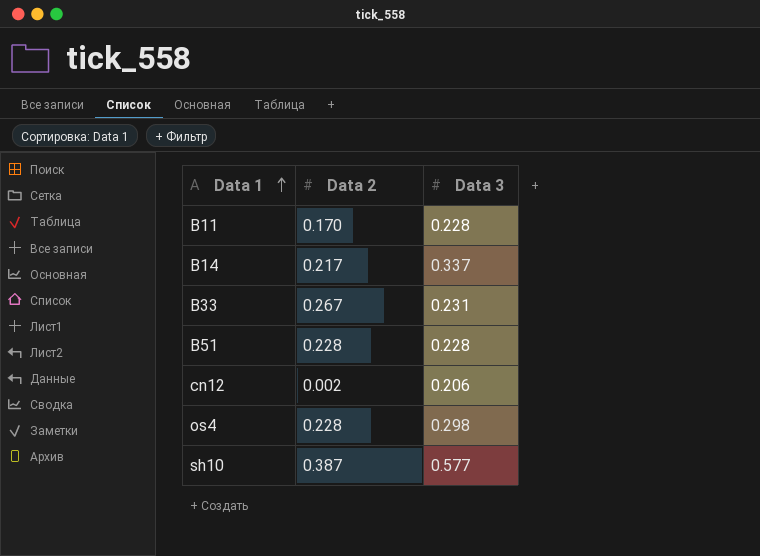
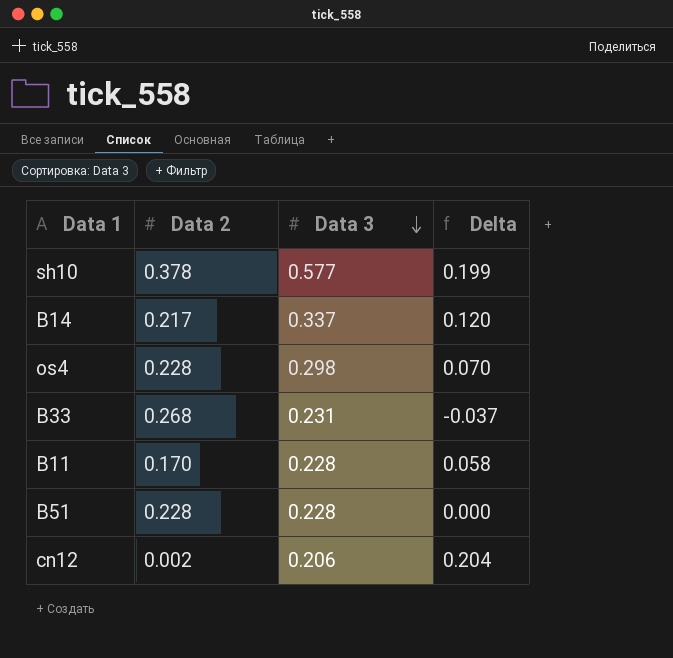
row order: Data 1 ascending -> Data 3 descending
column Delta | formula: none -> [Data 3] - [Data 2]
sh10 | Data 2: 0.387 -> 0.378
B33 | Data 2: 0.267 -> 0.268

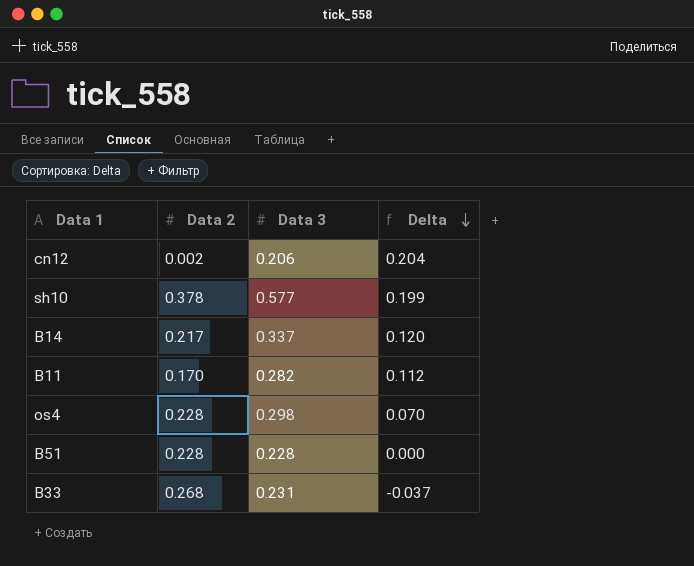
row order: Data 3 descending -> Delta descending
B11 | Data 3: 0.228 -> 0.282
B11 | Delta: 0.058 -> 0.112

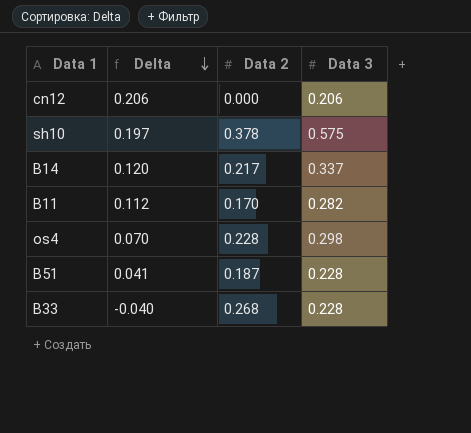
column Delta | position: 4 -> 2
cn12 | Delta: 0.204 -> 0.206
cn12 | Data 2: 0.002 -> 0.000
sh10 | Delta: 0.199 -> 0.197
sh10 | Data 3: 0.577 -> 0.575
B51 | Delta: 0.000 -> 0.041
B51 | Data 2: 0.228 -> 0.187
B33 | Delta: -0.037 -> -0.040
B33 | Data 3: 0.231 -> 0.228

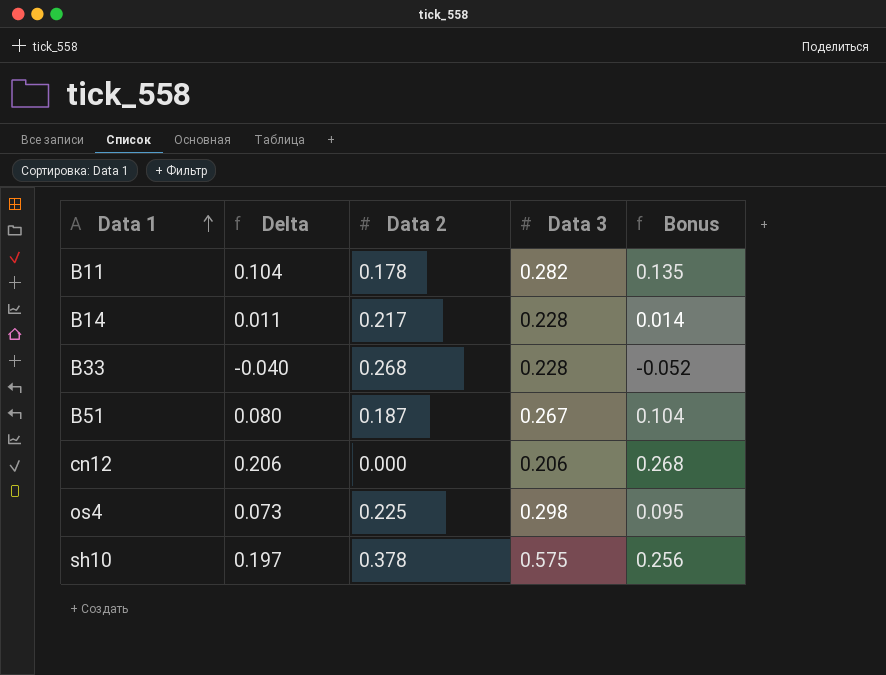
row order: Delta descending -> Data 1 ascending
column Bonus | formula: none -> [Delta] * 1.3
B11 | Delta: 0.112 -> 0.104
B11 | Data 2: 0.170 -> 0.178
B14 | Delta: 0.120 -> 0.011
B14 | Data 3: 0.337 -> 0.228
B51 | Delta: 0.041 -> 0.080
B51 | Data 3: 0.228 -> 0.267
os4 | Delta: 0.070 -> 0.073
os4 | Data 2: 0.228 -> 0.225

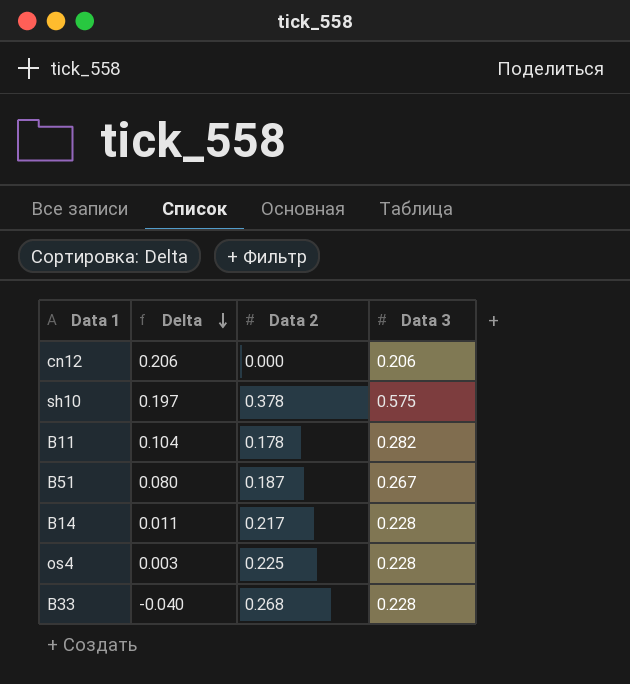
row order: Data 1 ascending -> Delta descending
column Bonus | formula: [Delta] * 1.3 -> none
os4 | Delta: 0.073 -> 0.003
os4 | Data 3: 0.298 -> 0.228

